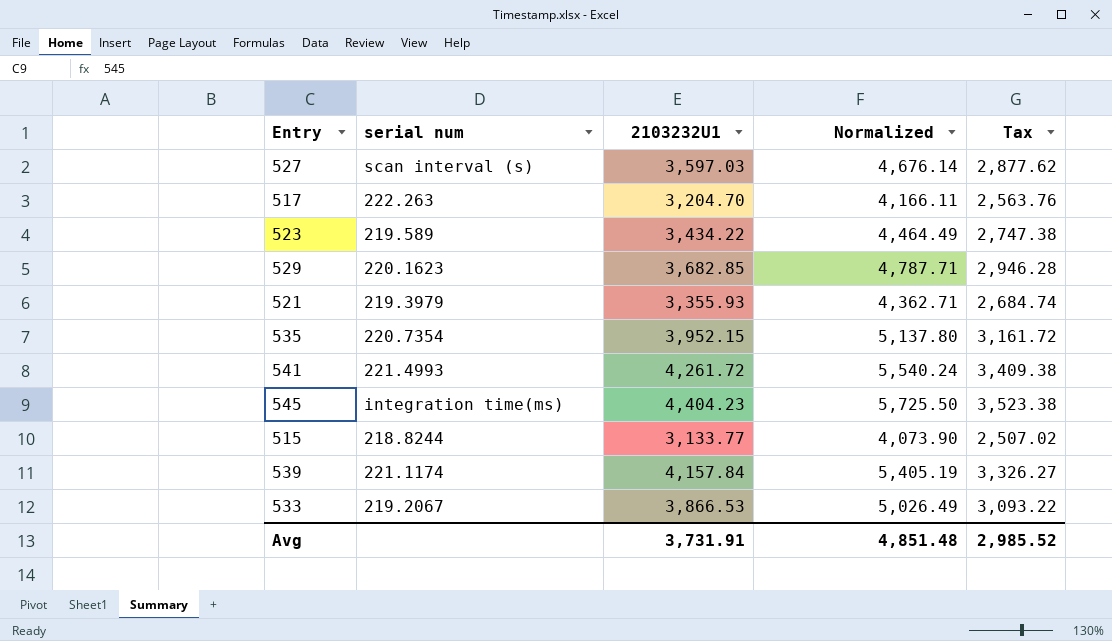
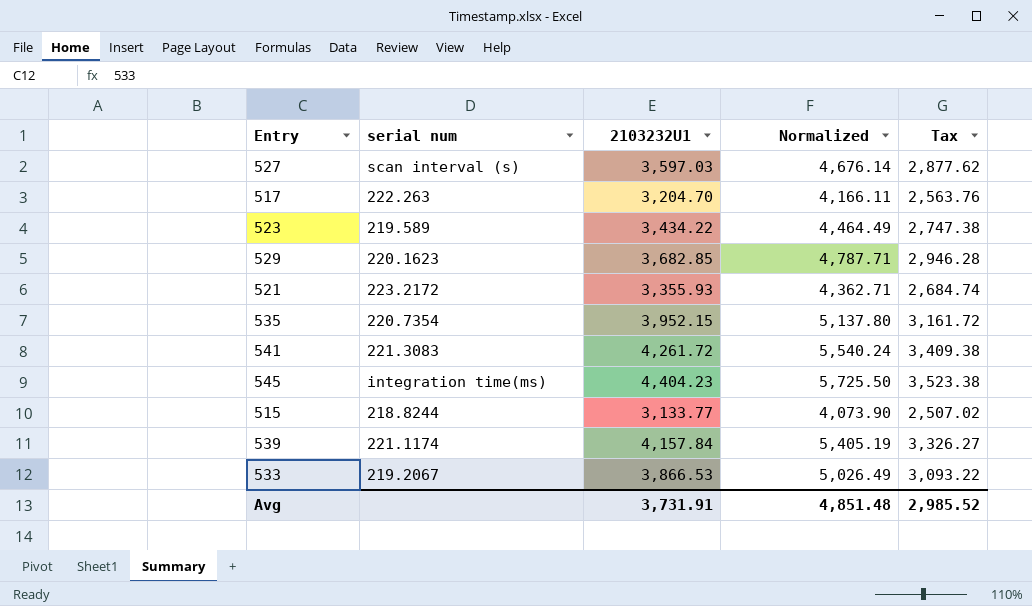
521 | serial num: 219.3979 -> 223.2172
541 | serial num: 221.4993 -> 221.3083

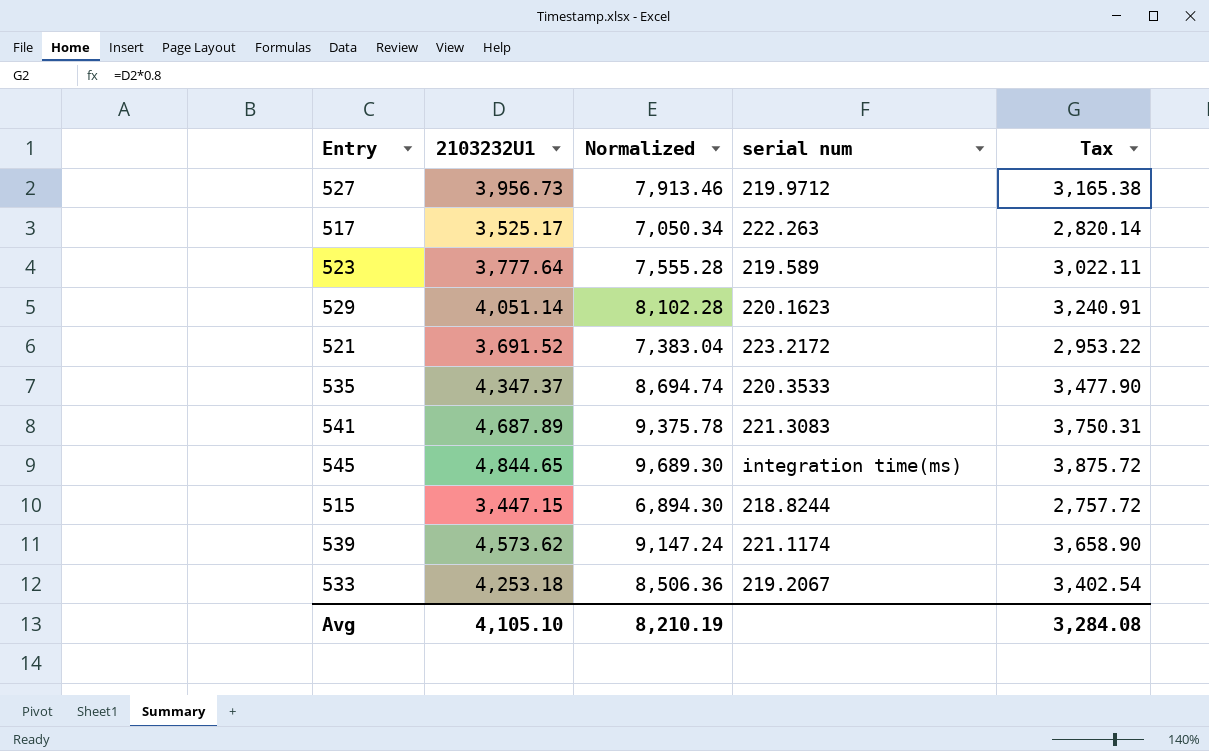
column Normalized | formula: [2103232U1] * 1.3 -> [2103232U1] * 2
column serial num | position: 2 -> 4
527 | 2103232U1: 3,597.03 -> 3,956.73
527 | serial num: scan interval (s) -> 219.9712
527 | Tax: 2,877.62 -> 3,165.38
517 | 2103232U1: 3,204.70 -> 3,525.17
517 | Tax: 2,563.76 -> 2,820.14
523 | 2103232U1: 3,434.22 -> 3,777.64
523 | Tax: 2,747.38 -> 3,022.11
529 | 2103232U1: 3,682.85 -> 4,051.14
529 | Tax: 2,946.28 -> 3,240.91
521 | 2103232U1: 3,355.93 -> 3,691.52
521 | Tax: 2,684.74 -> 2,953.22
535 | 2103232U1: 3,952.15 -> 4,347.37
535 | serial num: 220.7354 -> 220.3533
535 | Tax: 3,161.72 -> 3,477.90
541 | 2103232U1: 4,261.72 -> 4,687.89
541 | Tax: 3,409.38 -> 3,750.31
545 | 2103232U1: 4,404.23 -> 4,844.65
545 | Tax: 3,523.38 -> 3,875.72
515 | 2103232U1: 3,133.77 -> 3,447.15
515 | Tax: 2,507.02 -> 2,757.72
539 | 2103232U1: 4,157.84 -> 4,573.62
539 | Tax: 3,326.27 -> 3,658.90
533 | 2103232U1: 3,866.53 -> 4,253.18
533 | Tax: 3,093.22 -> 3,402.54
Avg | 2103232U1: 3,731.91 -> 4,105.10
Avg | Normalized: 4,851.48 -> 8,210.19
Avg | Tax: 2,985.52 -> 3,284.08

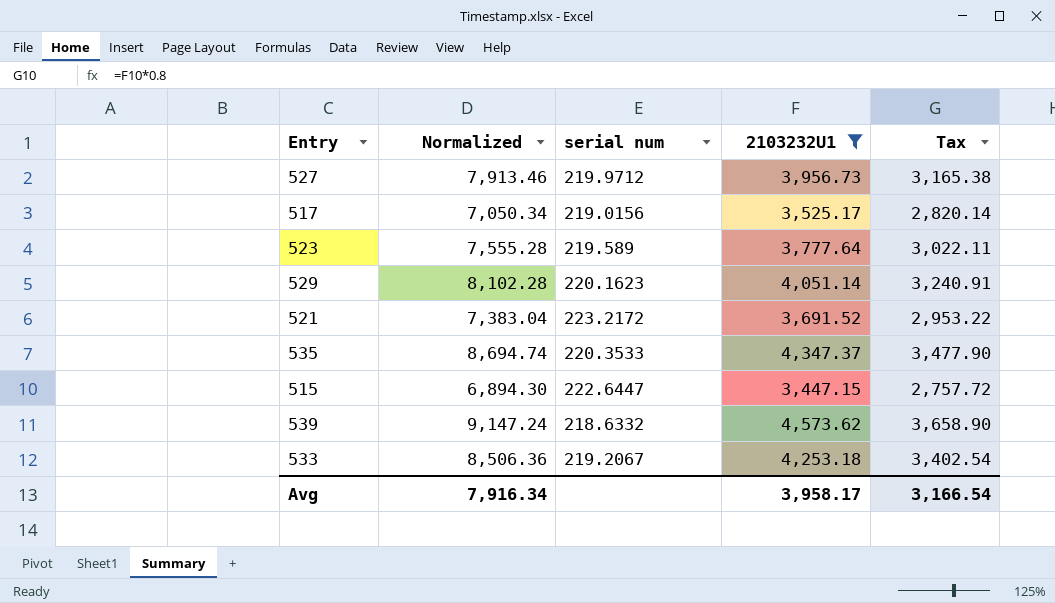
filter: none -> 2103232U1 <= 4,573.62
column 2103232U1 | position: 2 -> 4
517 | serial num: 222.263 -> 219.0156
515 | serial num: 218.8244 -> 222.6447
539 | serial num: 221.1174 -> 218.6332
Avg | Normalized: 8,210.19 -> 7,916.34
Avg | 2103232U1: 4,105.10 -> 3,958.17
Avg | Tax: 3,284.08 -> 3,166.54

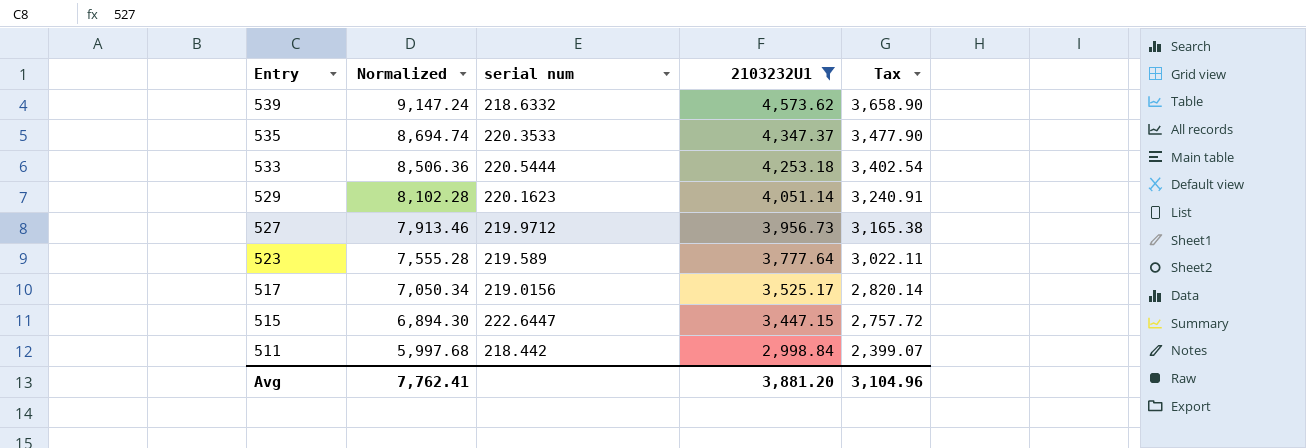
row order: none -> Entry descending
row 521: 7,383.04 | 223.2172 | 3,691.52 | 2,953.22 -> none
533 | serial num: 219.2067 -> 220.5444
row 511: none -> 5,997.68 | 218.442 | 2,998.84 | 2,399.07
Avg | Normalized: 7,916.34 -> 7,762.41
Avg | 2103232U1: 3,958.17 -> 3,881.20
Avg | Tax: 3,166.54 -> 3,104.96

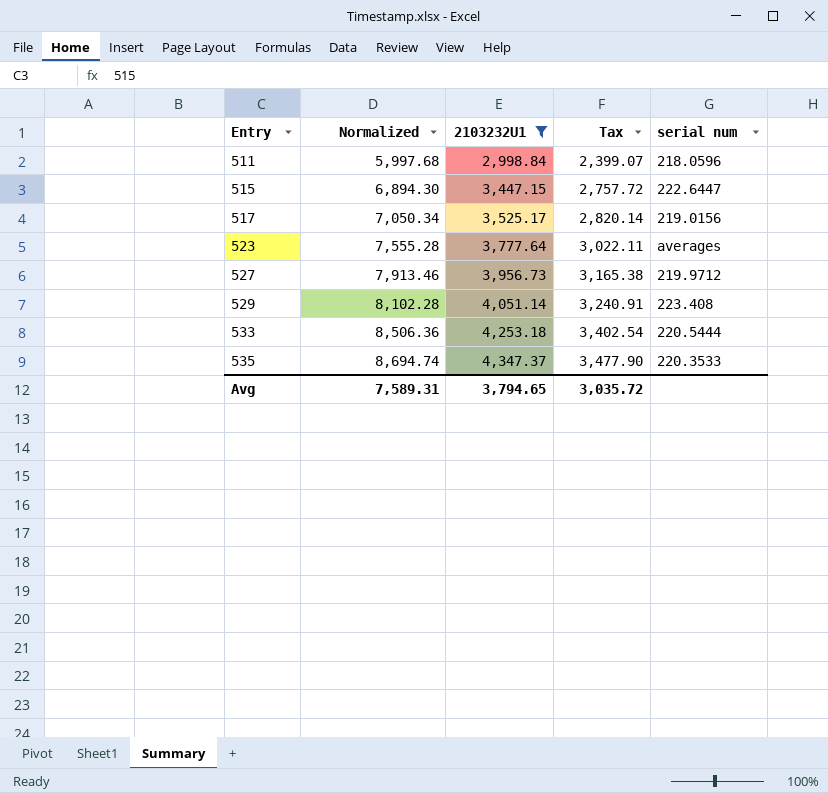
row order: Entry descending -> Entry ascending
column serial num | position: 3 -> 5
row 539: 9,147.24 | 218.6332 | 4,573.62 | 3,658.90 -> none
511 | serial num: 218.442 -> 218.0596
523 | serial num: 219.589 -> averages
529 | serial num: 220.1623 -> 223.408
Avg | Normalized: 7,762.41 -> 7,589.31
Avg | 2103232U1: 3,881.20 -> 3,794.65
Avg | Tax: 3,104.96 -> 3,035.72

